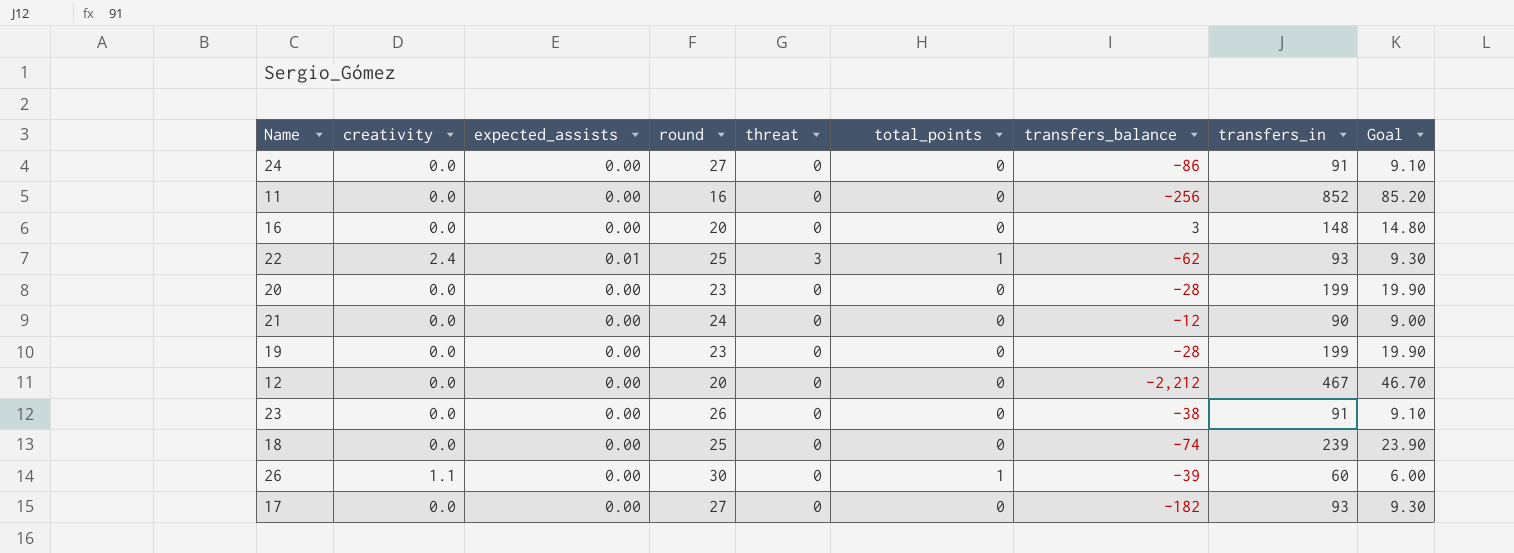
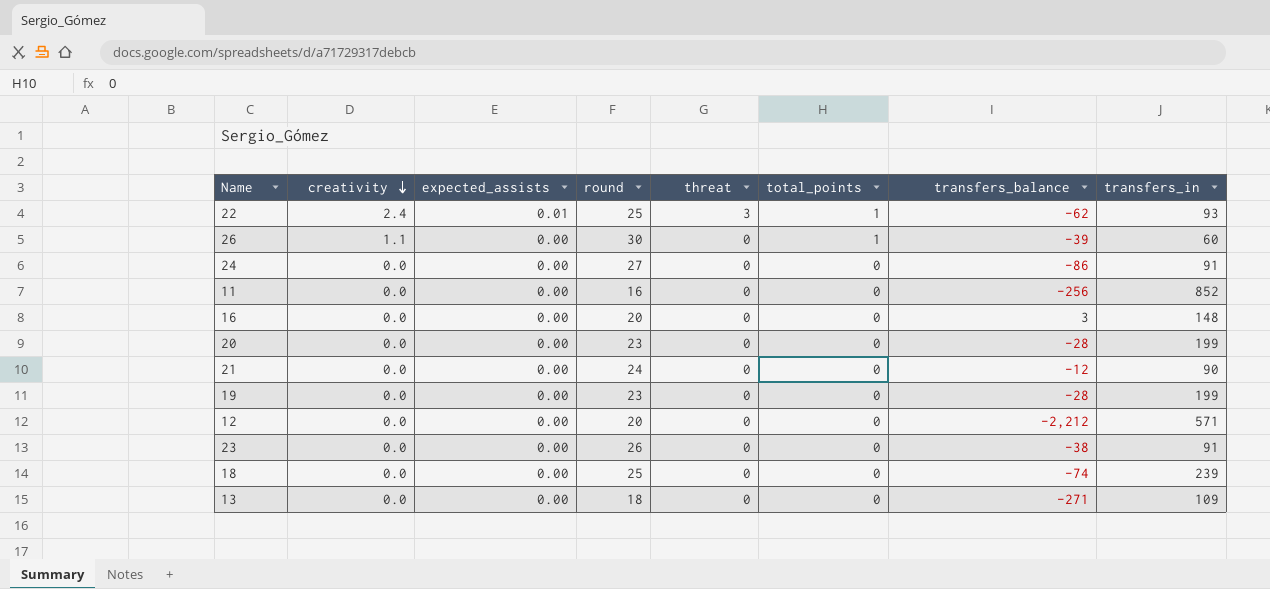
row order: none -> creativity descending
column Goal | formula: [transfers_in] * 0.1 -> none
row 17: 0.0 | 0.00 | 27 | 0 | 0 | -182 | 93 | 9.30 -> none
12 | transfers_in: 467 -> 571
row 13: none -> 0.0 | 0.00 | 18 | 0 | 0 | -271 | 109

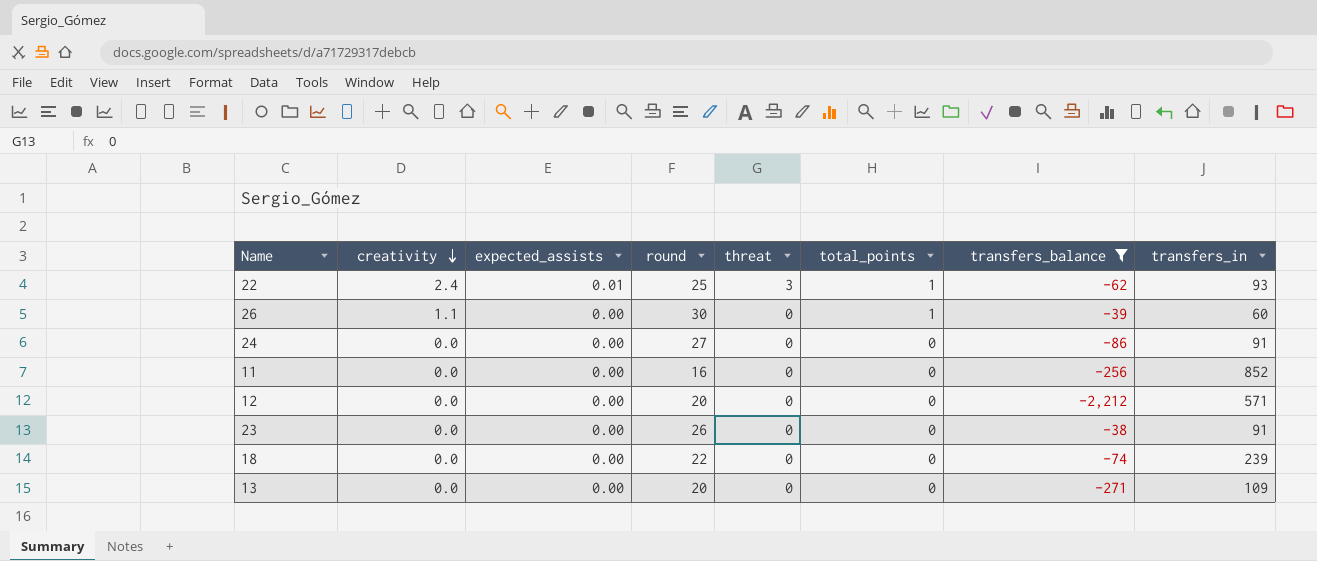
filter: none -> transfers_balance <= -38
18 | round: 25 -> 22
13 | round: 18 -> 20

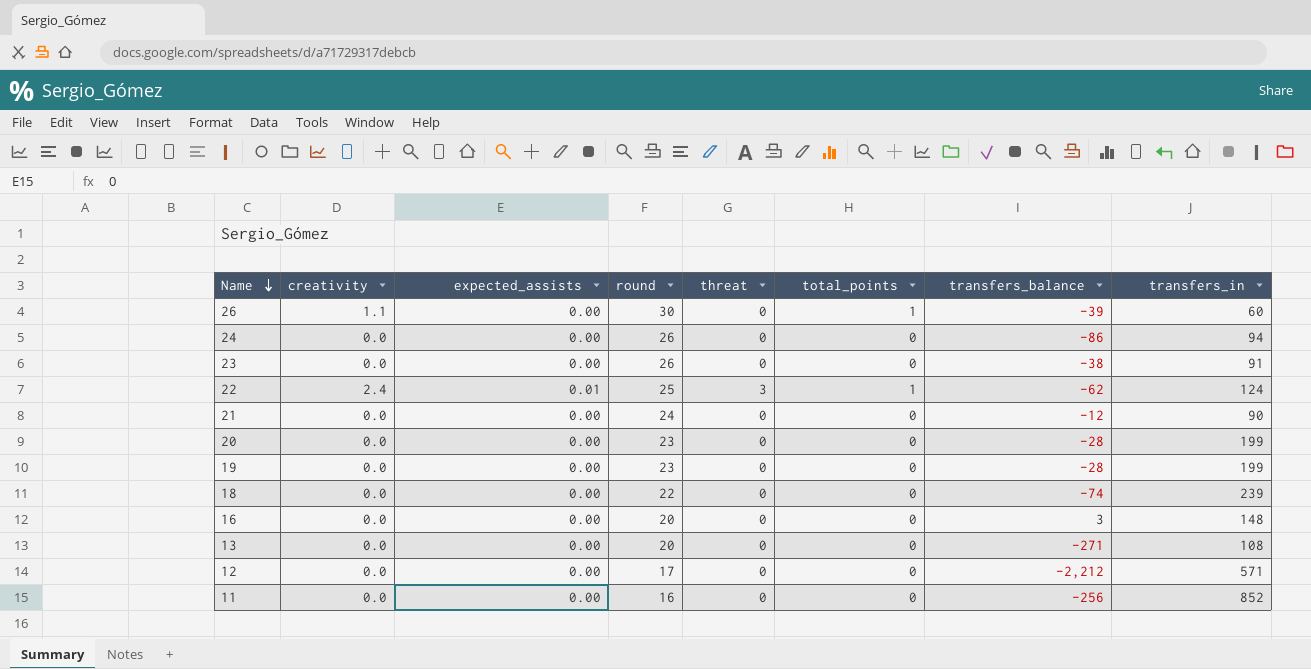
filter: transfers_balance <= -38 -> none
row order: creativity descending -> Name descending
24 | round: 27 -> 26
24 | transfers_in: 91 -> 94
22 | transfers_in: 93 -> 124
13 | transfers_in: 109 -> 108
12 | round: 20 -> 17

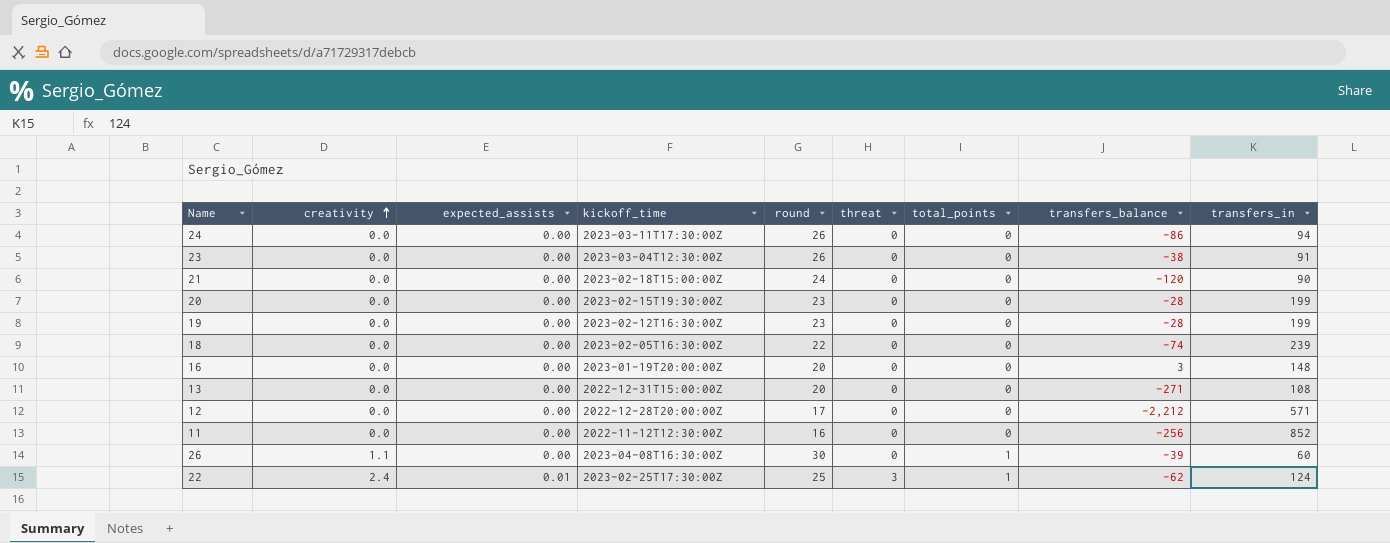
row order: Name descending -> creativity ascending
column kickoff_time | position: none -> 4
21 | transfers_balance: -12 -> -120

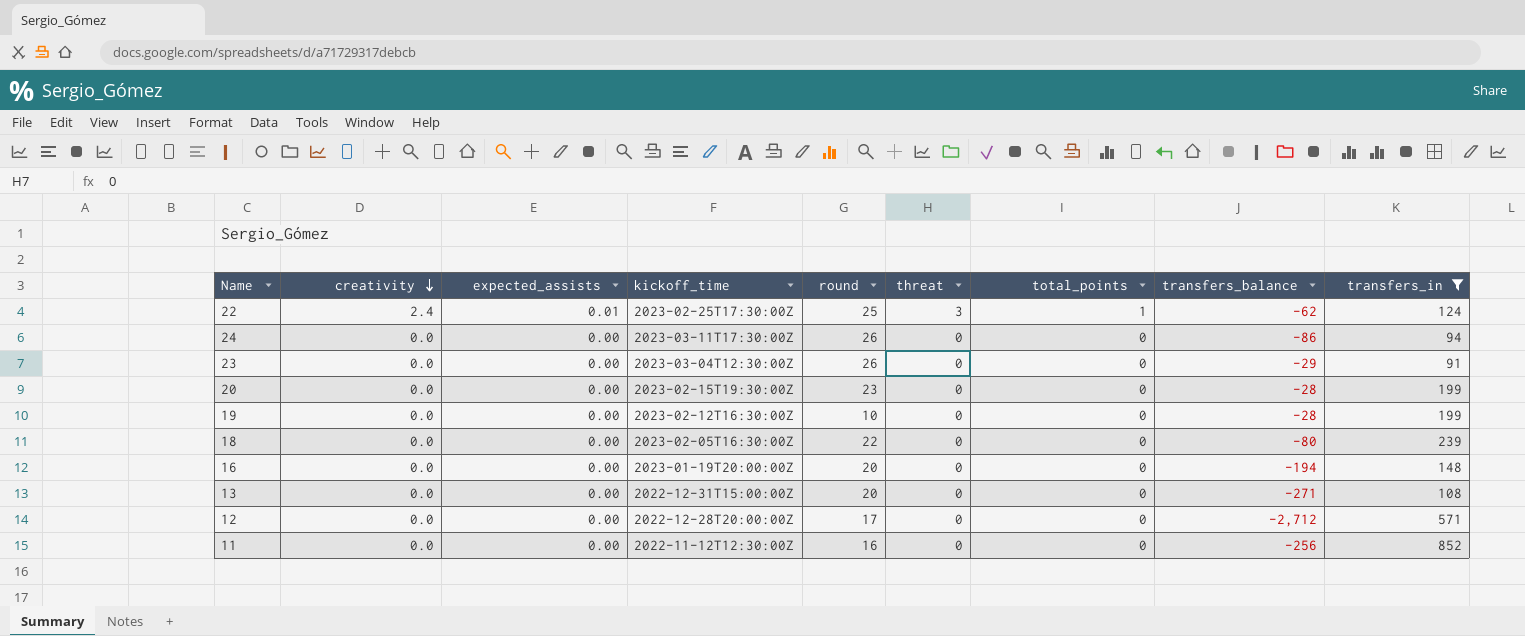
filter: none -> transfers_in >= 91
row order: creativity ascending -> creativity descending
23 | transfers_balance: -38 -> -29
19 | round: 23 -> 10
18 | transfers_balance: -74 -> -80
16 | transfers_balance: 3 -> -194
12 | transfers_balance: -2,212 -> -2,712

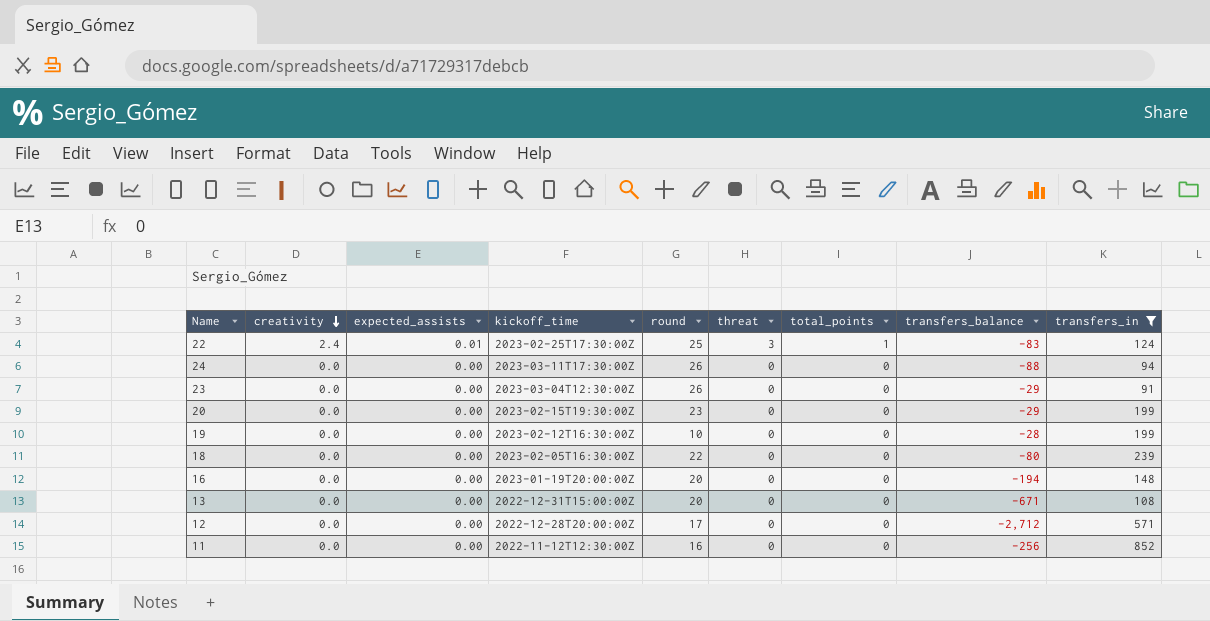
22 | transfers_balance: -62 -> -83
24 | transfers_balance: -86 -> -88
20 | transfers_balance: -28 -> -29
13 | transfers_balance: -271 -> -671

